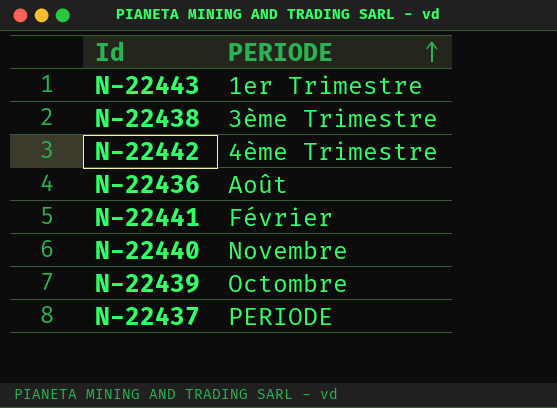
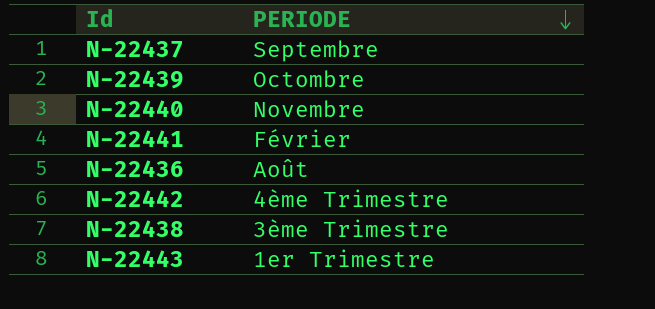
row order: PERIODE ascending -> PERIODE descending
N-22437 | PERIODE: PERIODE -> Septembre

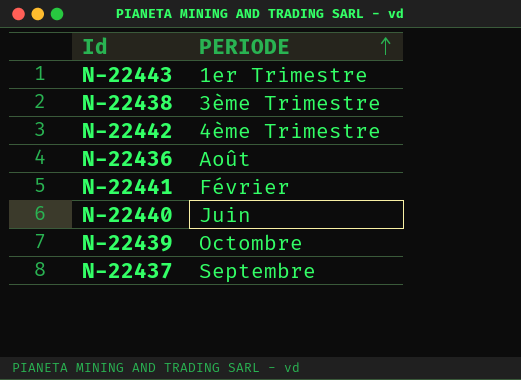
row order: PERIODE descending -> PERIODE ascending
N-22440 | PERIODE: Novembre -> Juin

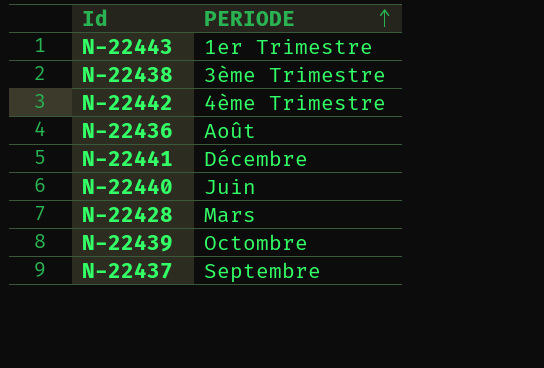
N-22441 | PERIODE: Février -> Décembre
row N-22428: none -> Mars

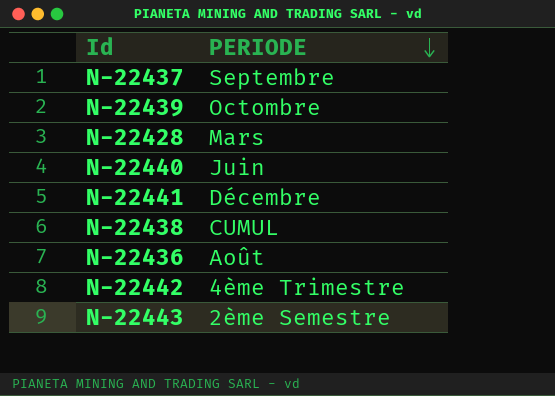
row order: PERIODE ascending -> PERIODE descending
N-22438 | PERIODE: 3ème Trimestre -> CUMUL
N-22443 | PERIODE: 1er Trimestre -> 2ème Semestre

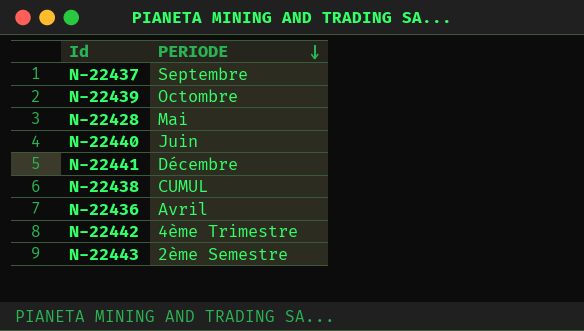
N-22428 | PERIODE: Mars -> Mai
N-22436 | PERIODE: Août -> Avril

